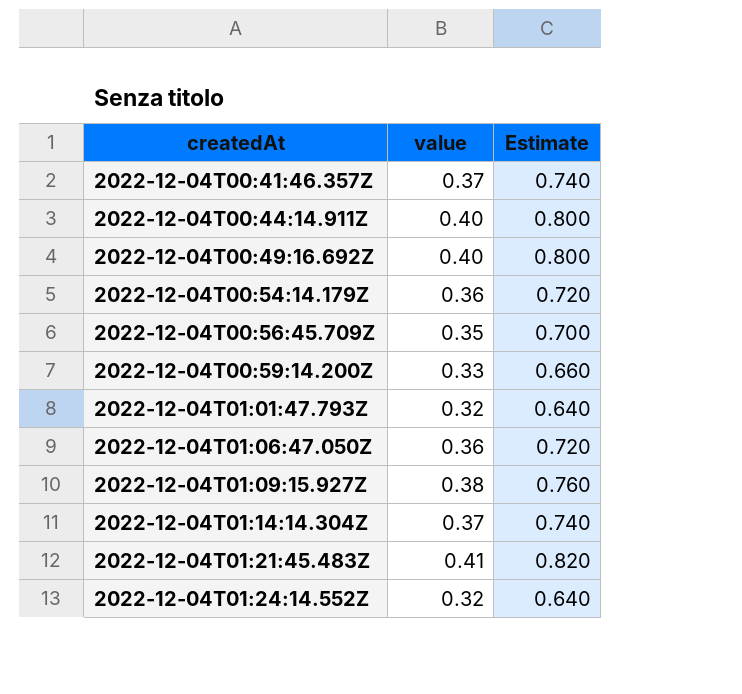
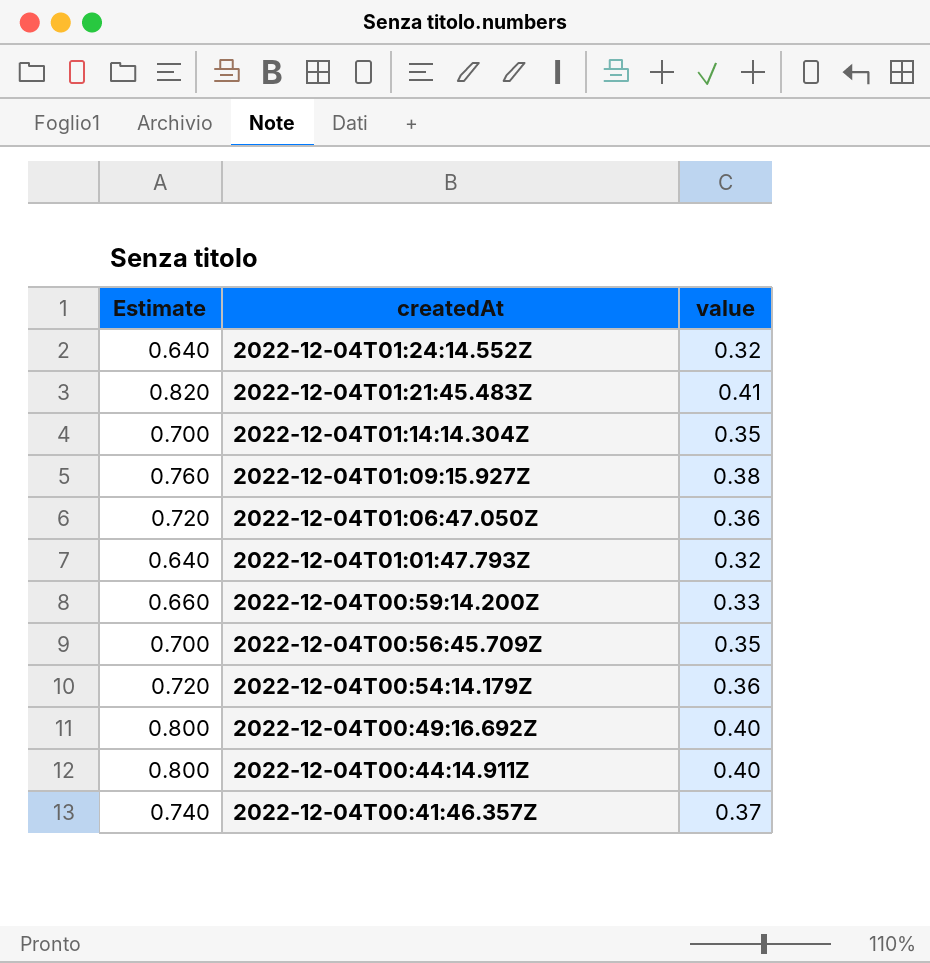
row order: createdAt ascending -> createdAt descending
column Estimate | position: 3 -> 1
2022-12-04T01:14:14.304Z | Estimate: 0.740 -> 0.700
2022-12-04T01:14:14.304Z | value: 0.37 -> 0.35

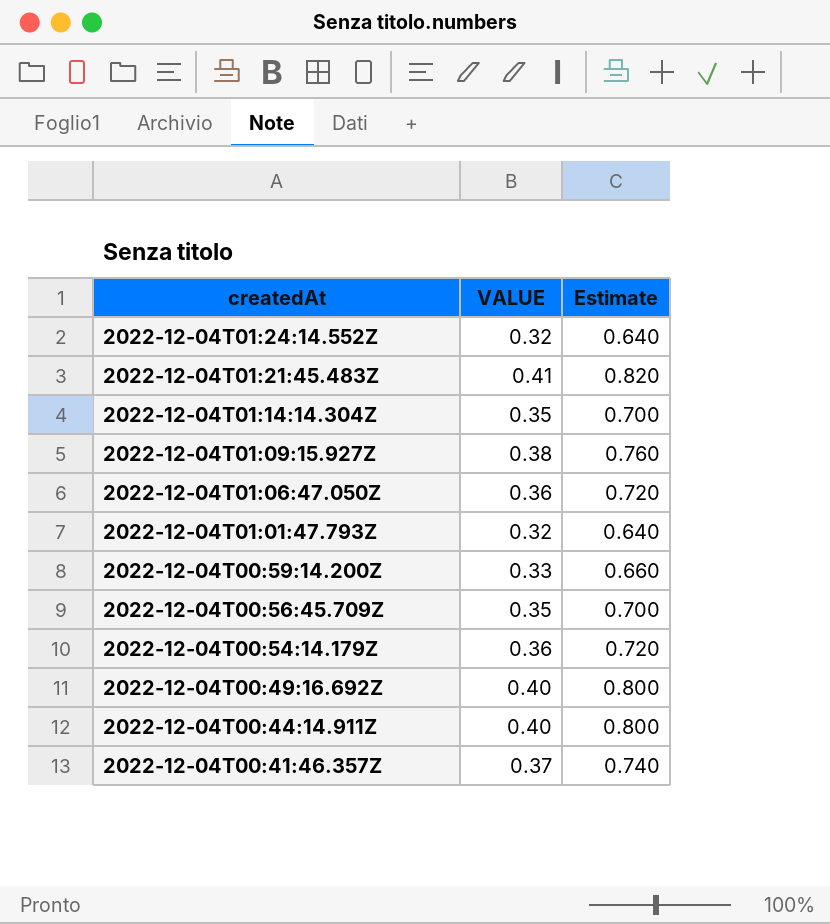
column name: value -> VALUE
column Estimate | position: 1 -> 3

